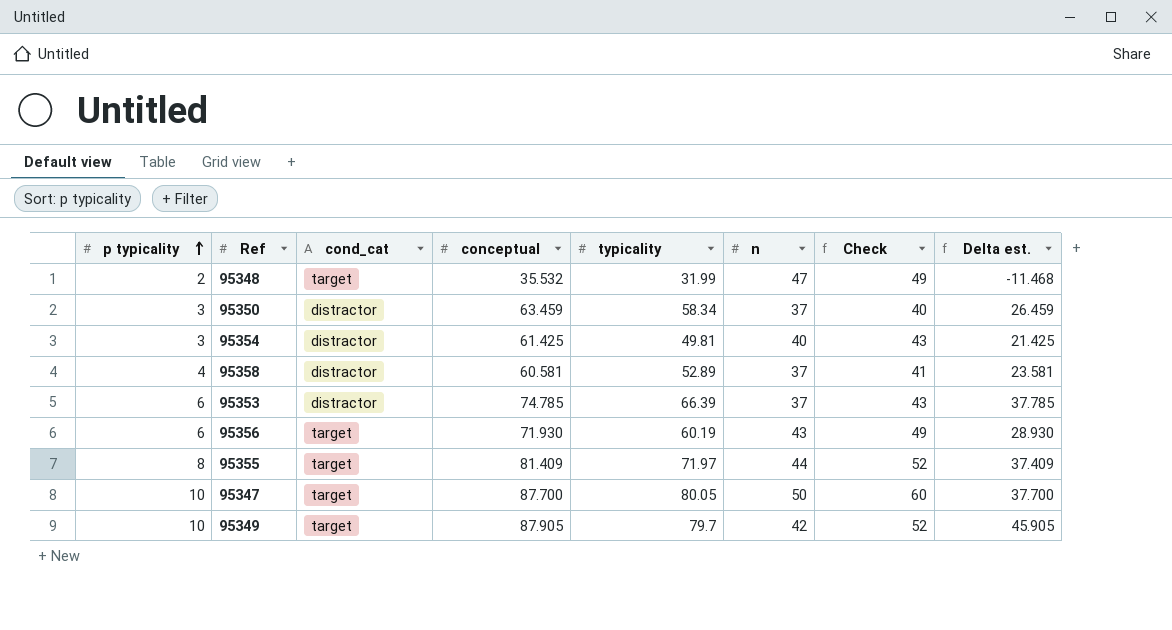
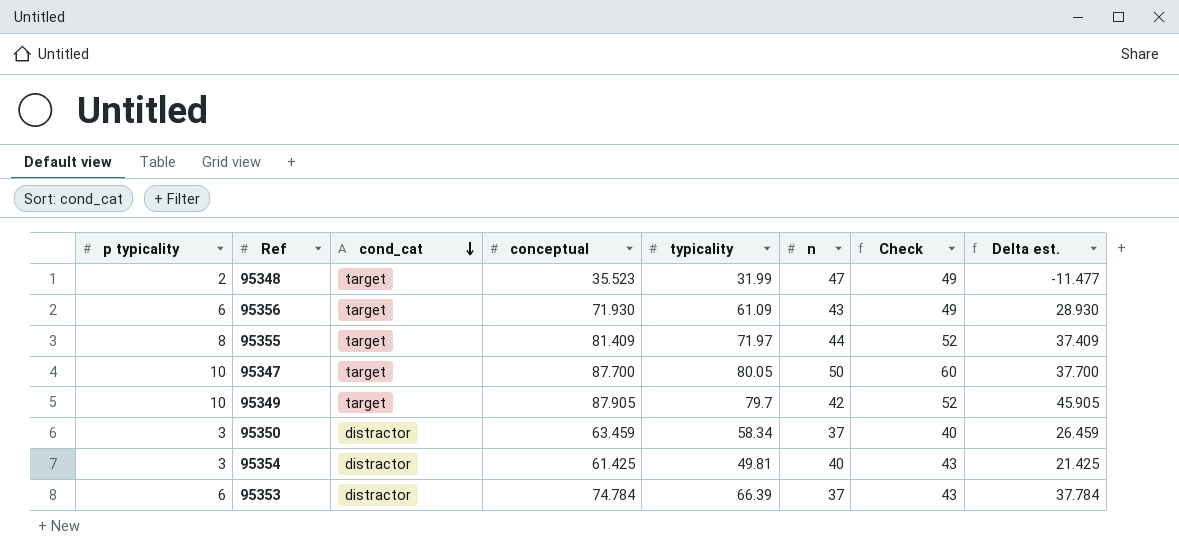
row order: p typicality ascending -> cond_cat descending
row 95358: 4 | distractor | 60.581 | 52.89 | 37 | 41 | 23.581 -> none
95348 | conceptual: 35.532 -> 35.523
95348 | Delta est.: -11.468 -> -11.477
95356 | typicality: 60.19 -> 61.09
95353 | conceptual: 74.785 -> 74.784
95353 | Delta est.: 37.785 -> 37.784

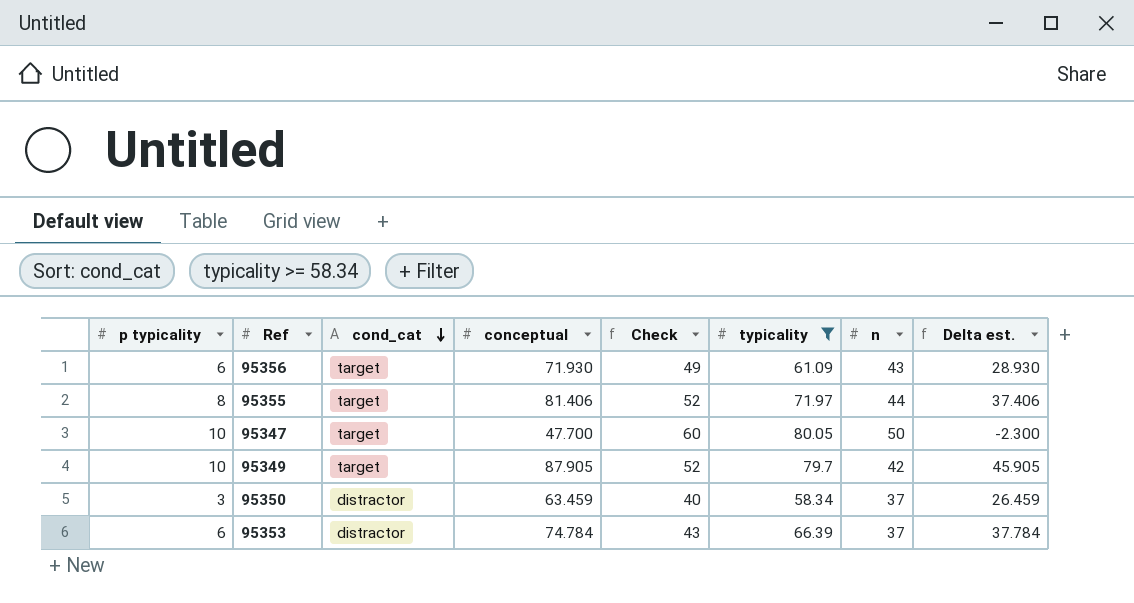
filter: none -> typicality >= 58.34
column Check | position: 7 -> 5
95355 | conceptual: 81.409 -> 81.406
95355 | Delta est.: 37.409 -> 37.406
95347 | conceptual: 87.700 -> 47.700
95347 | Delta est.: 37.700 -> -2.300

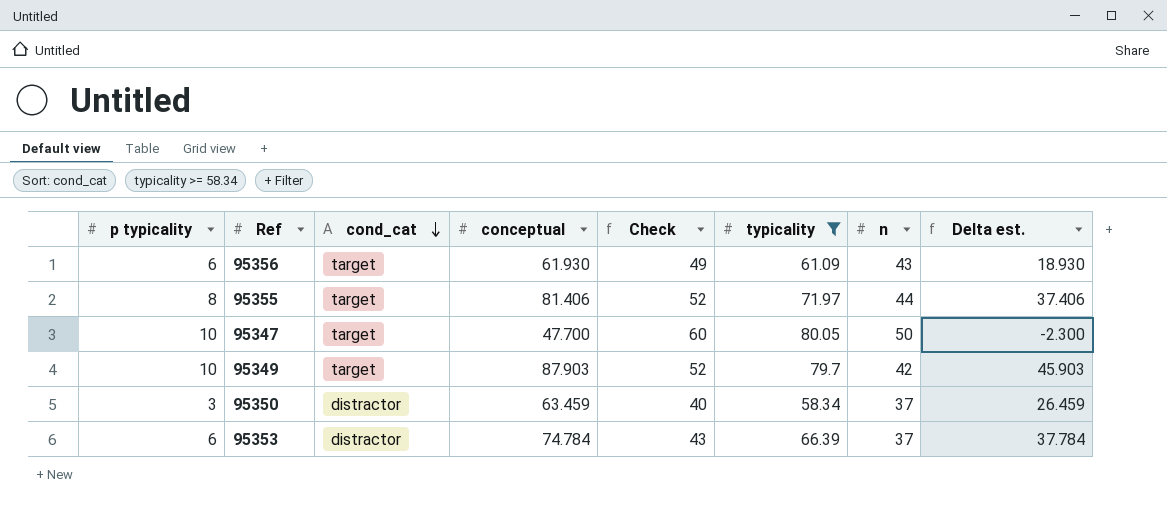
95356 | conceptual: 71.930 -> 61.930
95356 | Delta est.: 28.930 -> 18.930
95349 | conceptual: 87.905 -> 87.903
95349 | Delta est.: 45.905 -> 45.903

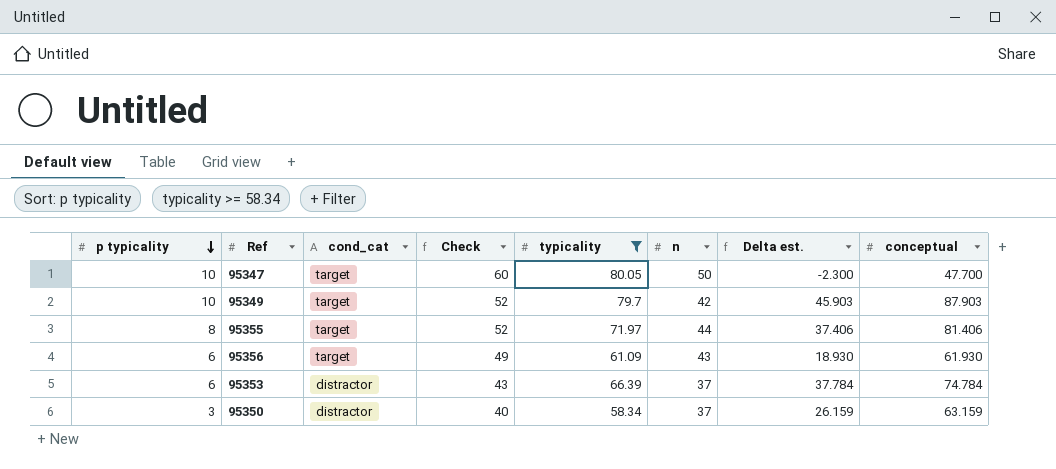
row order: cond_cat descending -> p typicality descending
column conceptual | position: 4 -> 8
95350 | Delta est.: 26.459 -> 26.159
95350 | conceptual: 63.459 -> 63.159

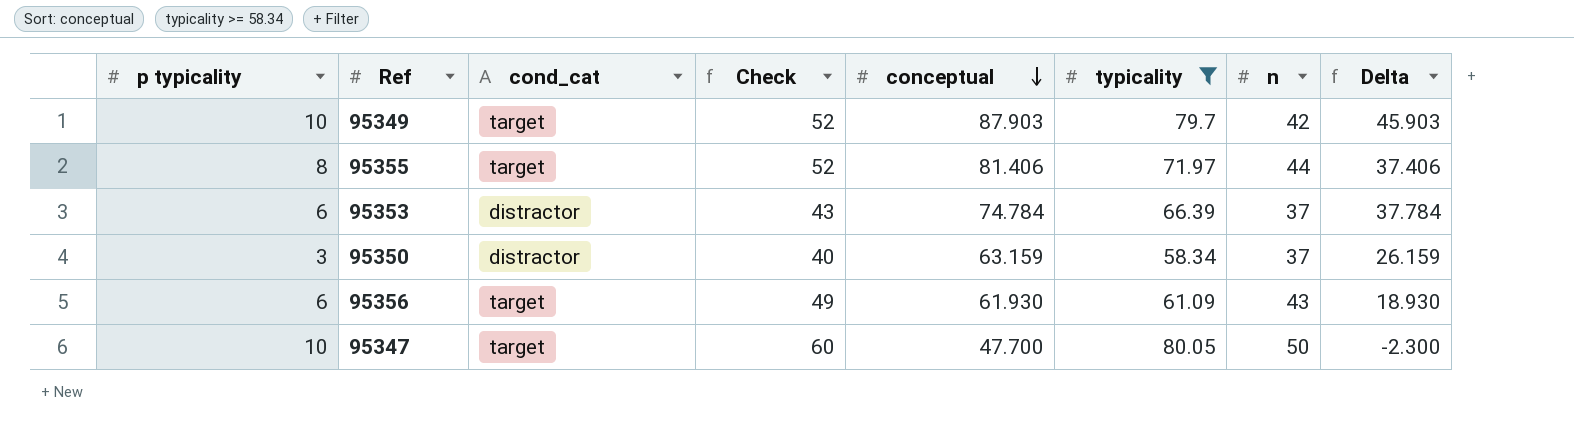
row order: p typicality descending -> conceptual descending
column conceptual | position: 8 -> 5
column name: Delta est. -> Delta

